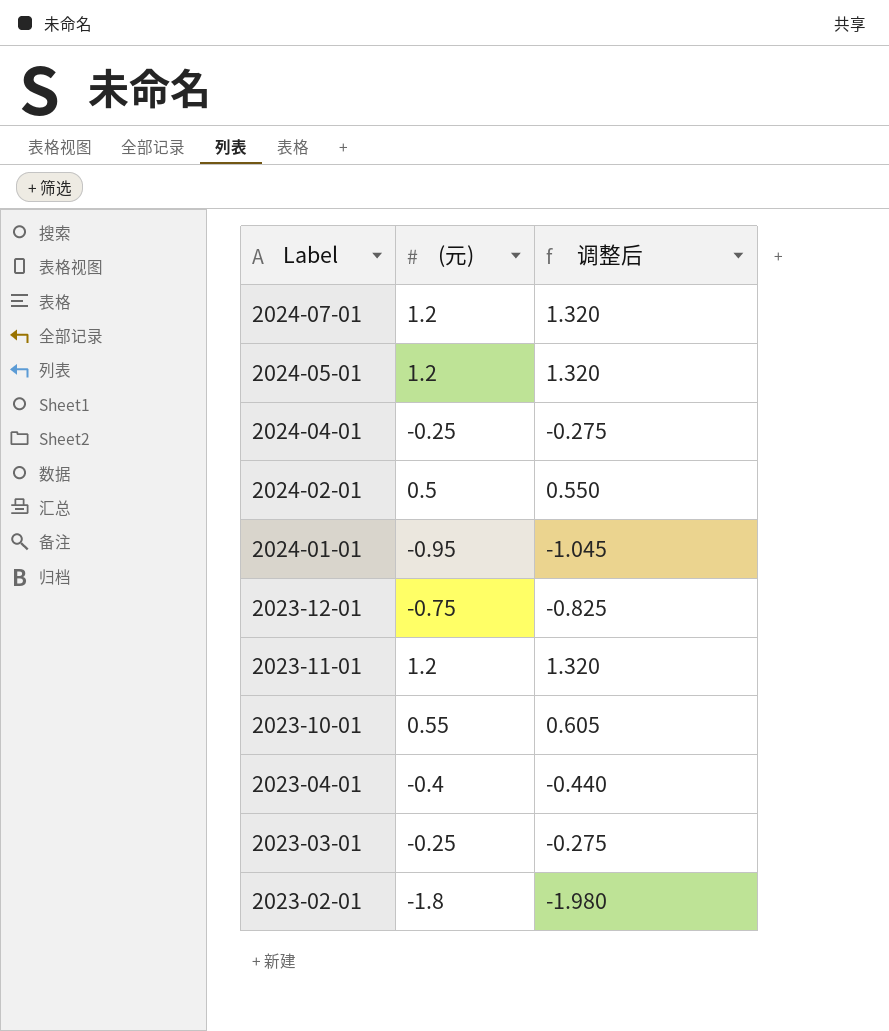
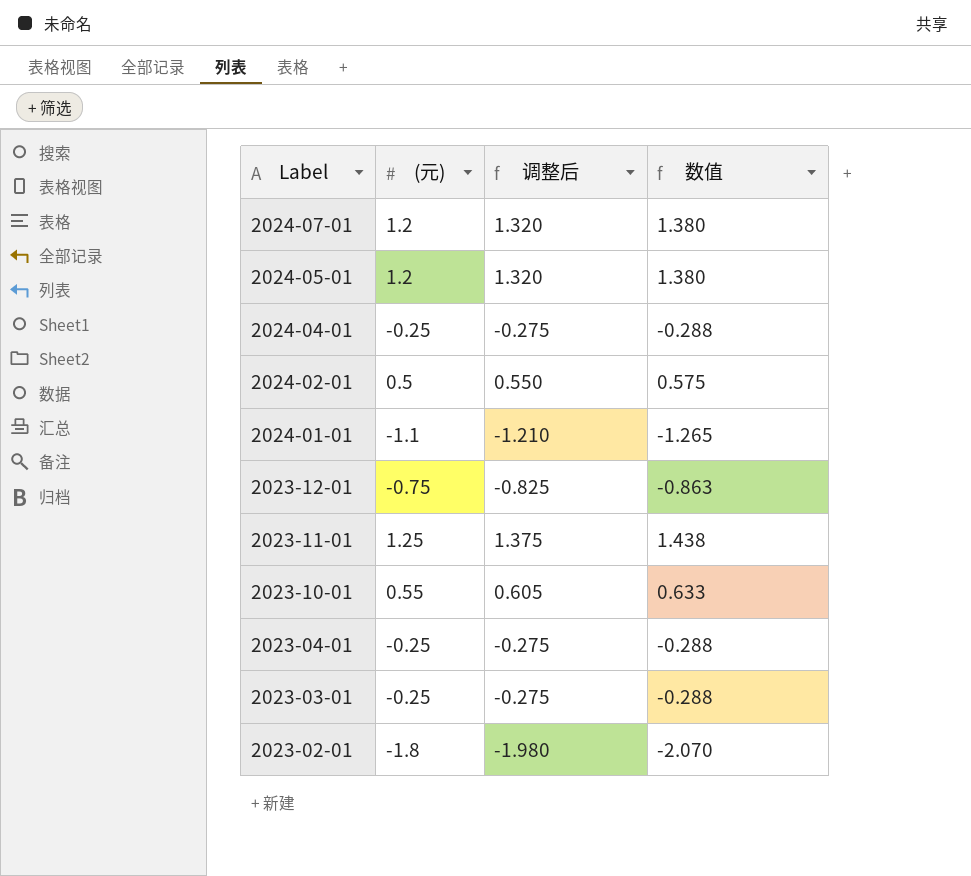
column 数值 | formula: none -> [(元)] * 1.15
2024-01-01 | (元): -0.95 -> -1.1
2024-01-01 | 调整后: -1.045 -> -1.210
2023-11-01 | (元): 1.2 -> 1.25
2023-11-01 | 调整后: 1.320 -> 1.375
2023-04-01 | (元): -0.4 -> -0.25
2023-04-01 | 调整后: -0.440 -> -0.275

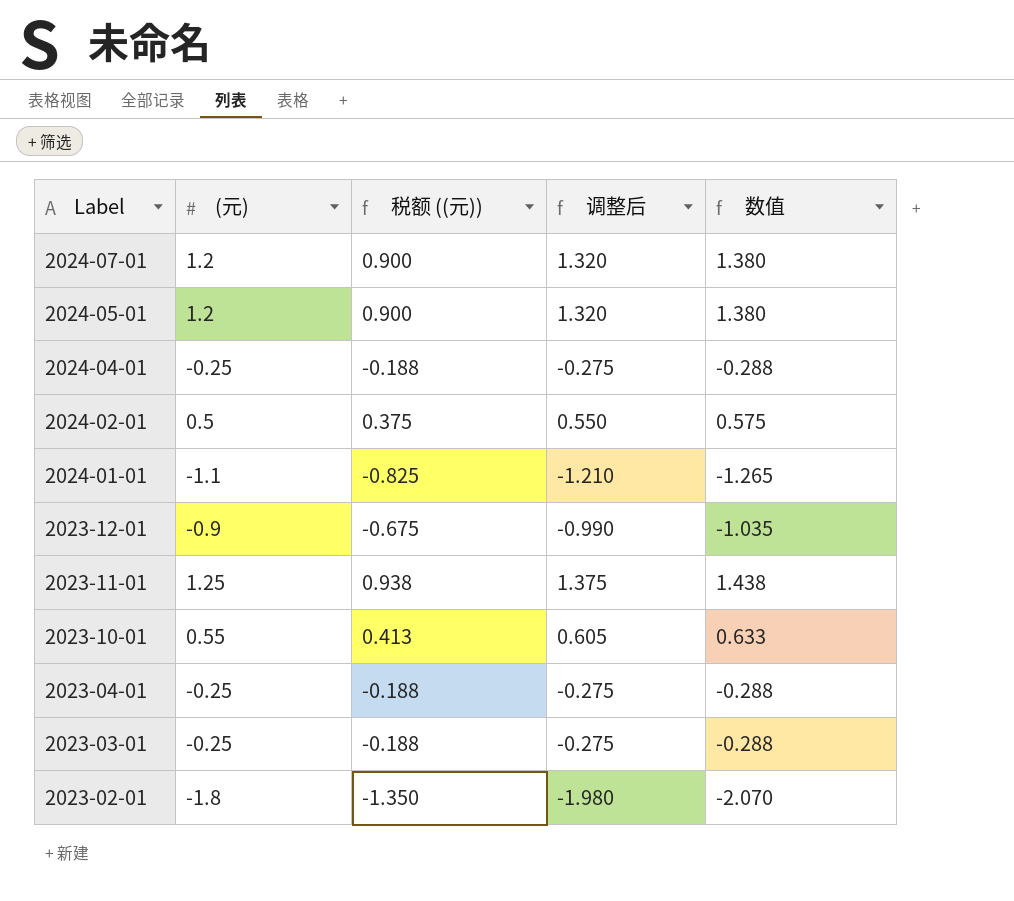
column 税额 ((元)) | formula: none -> [(元)] * 0.75
2023-12-01 | (元): -0.75 -> -0.9
2023-12-01 | 调整后: -0.825 -> -0.990
2023-12-01 | 数值: -0.863 -> -1.035

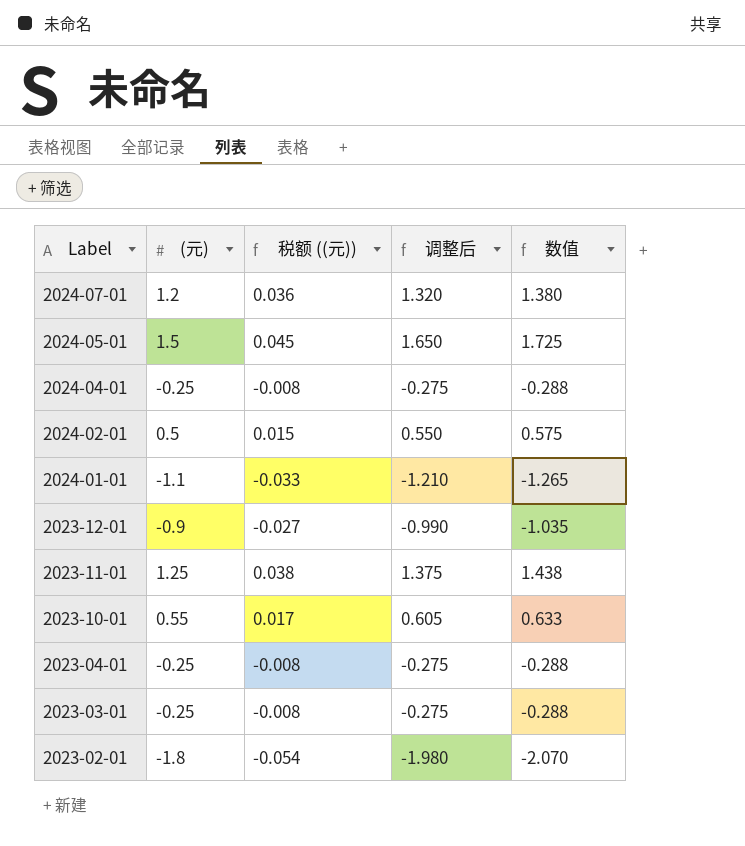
column 税额 ((元)) | formula: [(元)] * 0.75 -> [(元)] * 0.03
2024-05-01 | (元): 1.2 -> 1.5
2024-05-01 | 调整后: 1.320 -> 1.650
2024-05-01 | 数值: 1.380 -> 1.725

